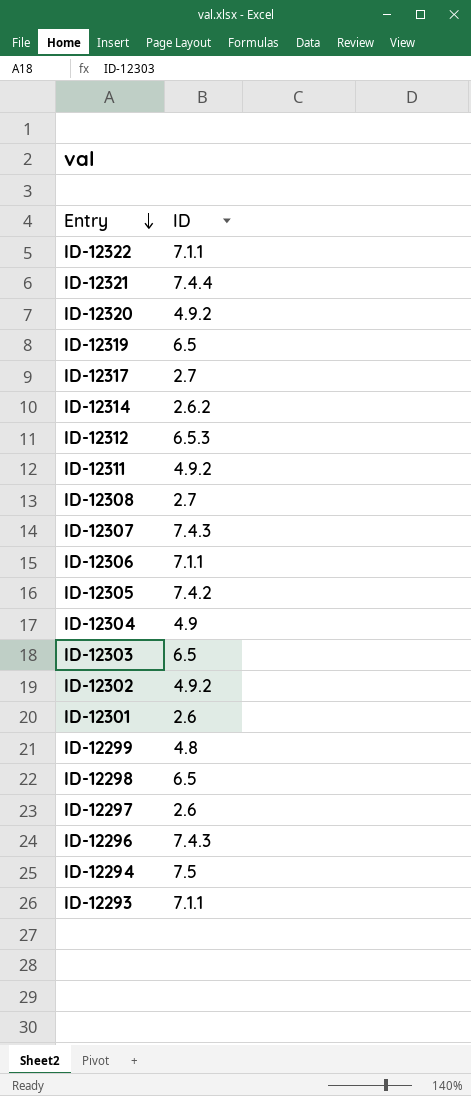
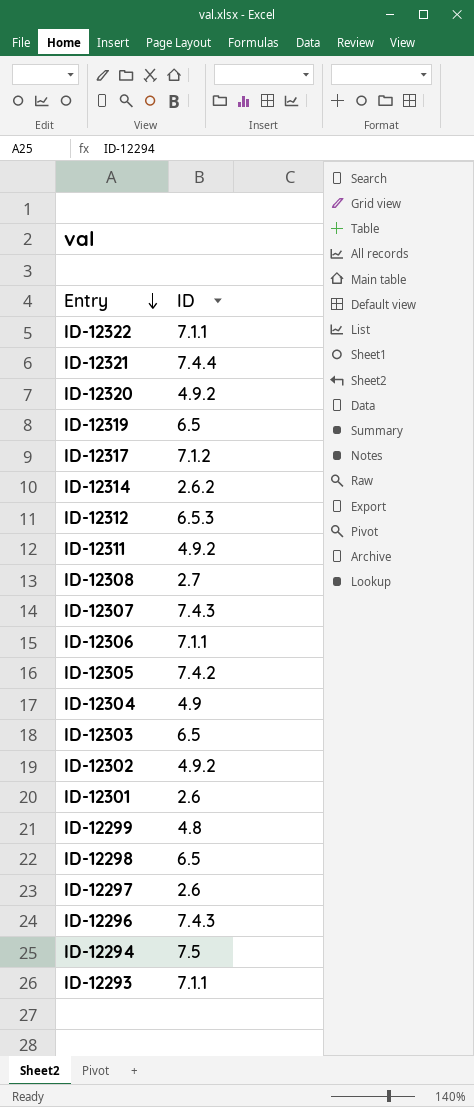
ID-12317 | ID: 2.7 -> 7.1.2

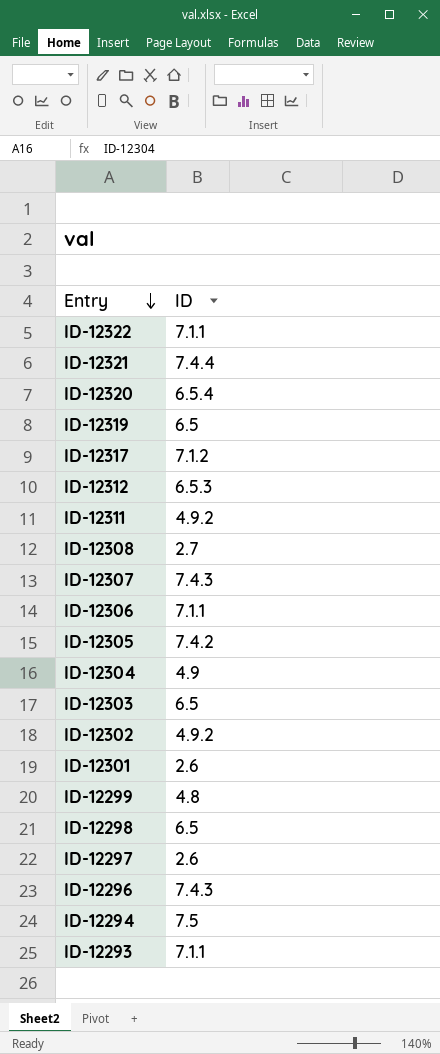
row ID-12314: 2.6.2 -> none
ID-12320 | ID: 4.9.2 -> 6.5.4

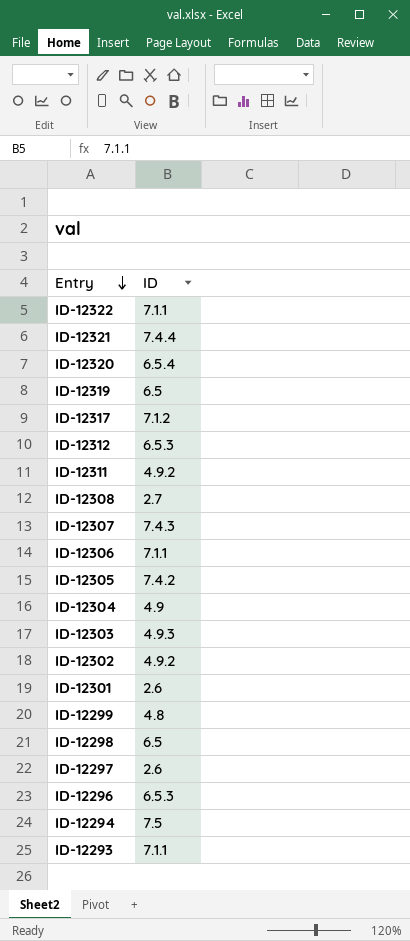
ID-12303 | ID: 6.5 -> 4.9.3
ID-12296 | ID: 7.4.3 -> 6.5.3

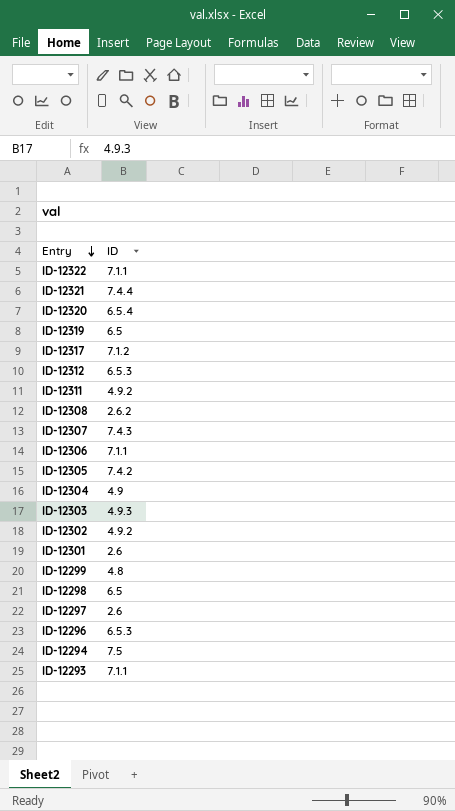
ID-12308 | ID: 2.7 -> 2.6.2

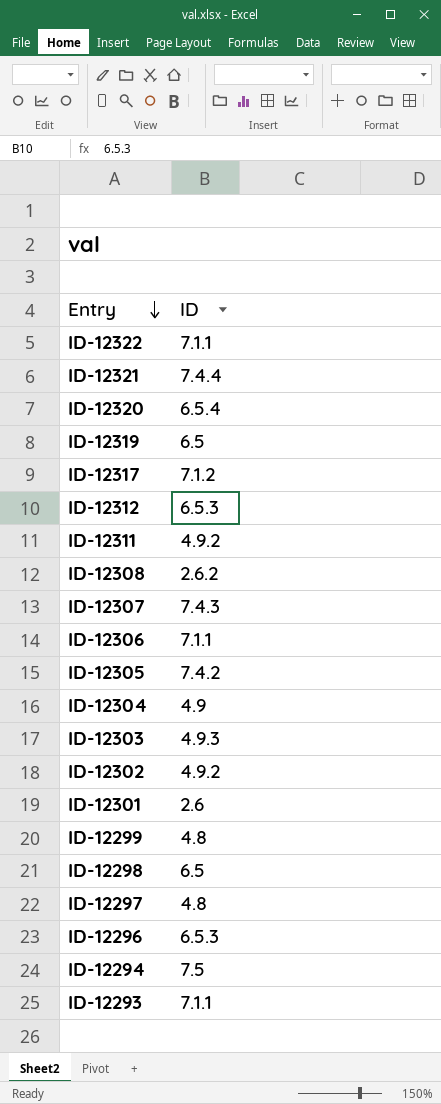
ID-12297 | ID: 2.6 -> 4.8

